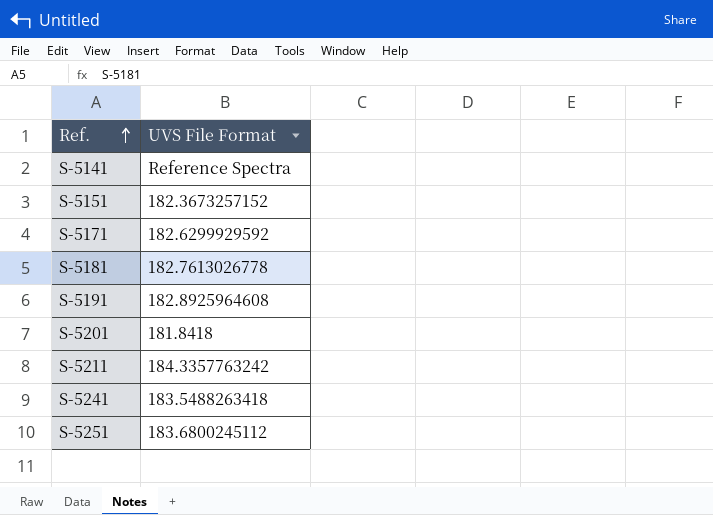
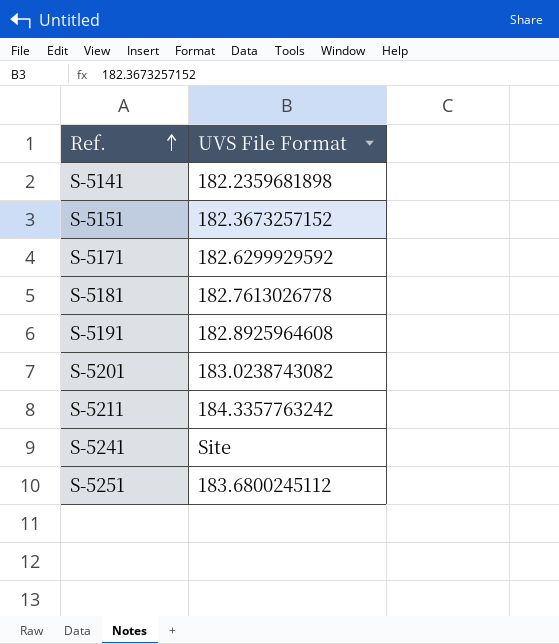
S-5141 | UVS File Format: Reference Spectra -> 182.2359681898
S-5201 | UVS File Format: 181.8418 -> 183.0238743082
S-5241 | UVS File Format: 183.5488263418 -> Site

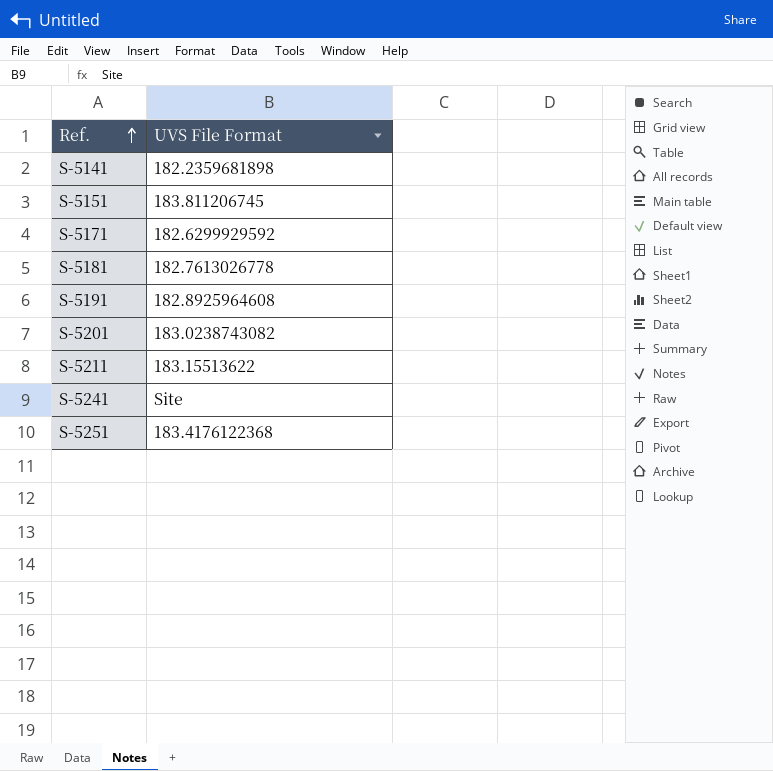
S-5151 | UVS File Format: 182.3673257152 -> 183.811206745
S-5211 | UVS File Format: 184.3357763242 -> 183.15513622
S-5251 | UVS File Format: 183.6800245112 -> 183.4176122368

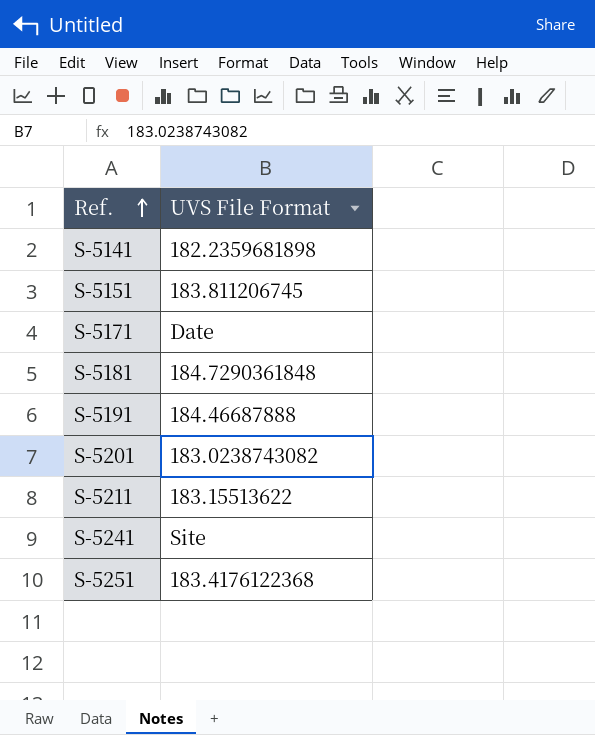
S-5171 | UVS File Format: 182.6299929592 -> Date
S-5181 | UVS File Format: 182.7613026778 -> 184.7290361848
S-5191 | UVS File Format: 182.8925964608 -> 184.46687888

